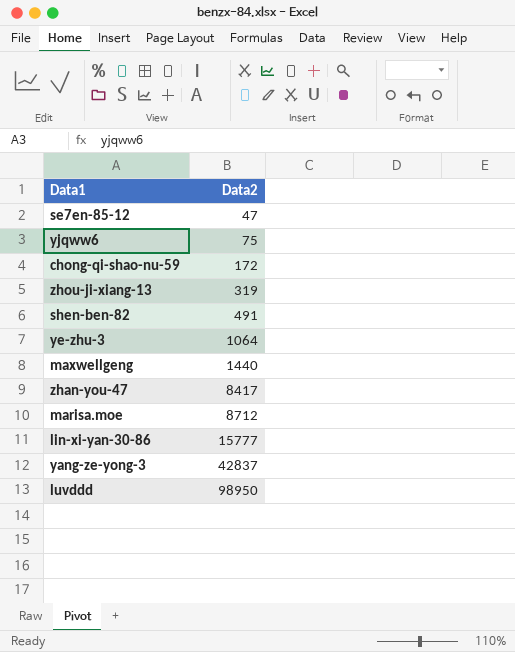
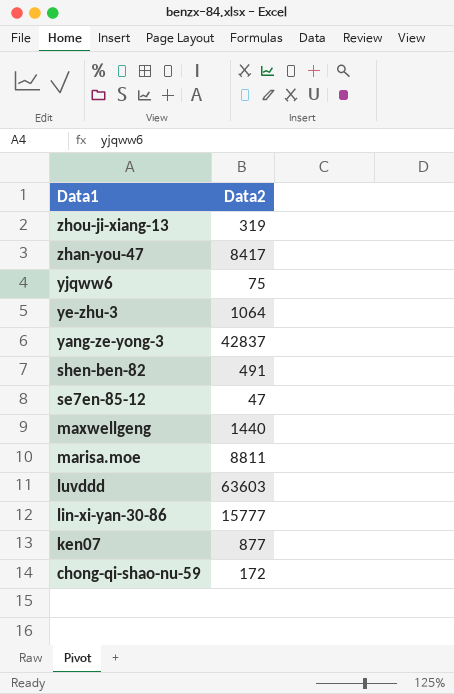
row order: Data2 ascending -> Data1 descending
marisa.moe | Data2: 8712 -> 8811
luvddd | Data2: 98950 -> 63603
row ken07: none -> 877

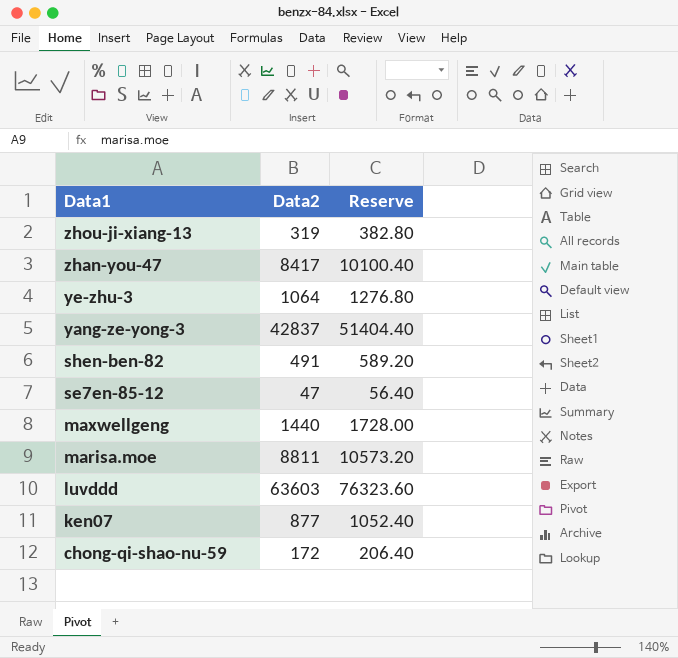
column Reserve | formula: none -> [Data2] * 1.2
row yjqww6: 75 -> none
row lin-xi-yan-30-86: 15777 -> none

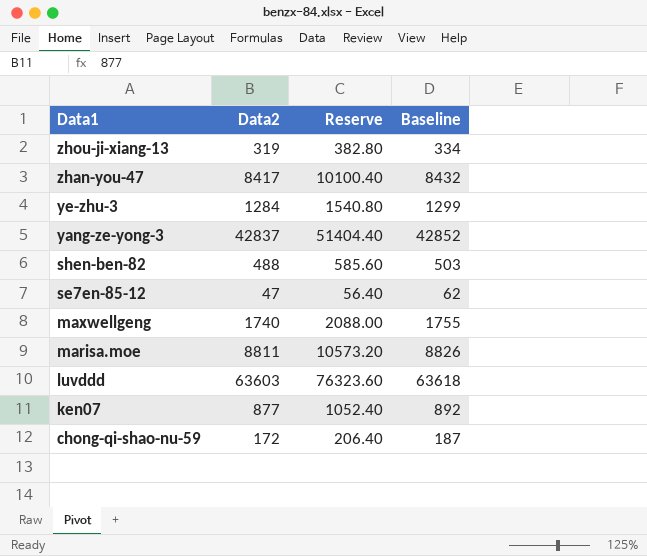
column Baseline | formula: none -> [Data2] + 15
ye-zhu-3 | Data2: 1064 -> 1284
ye-zhu-3 | Reserve: 1276.80 -> 1540.80
shen-ben-82 | Data2: 491 -> 488
shen-ben-82 | Reserve: 589.20 -> 585.60
maxwellgeng | Data2: 1440 -> 1740
maxwellgeng | Reserve: 1728.00 -> 2088.00

